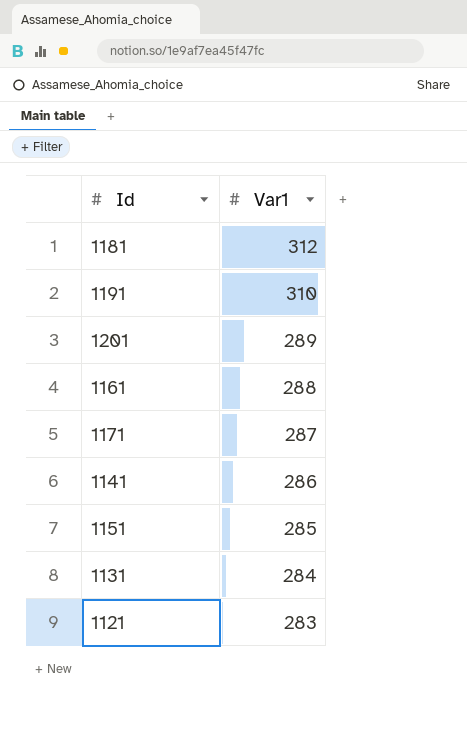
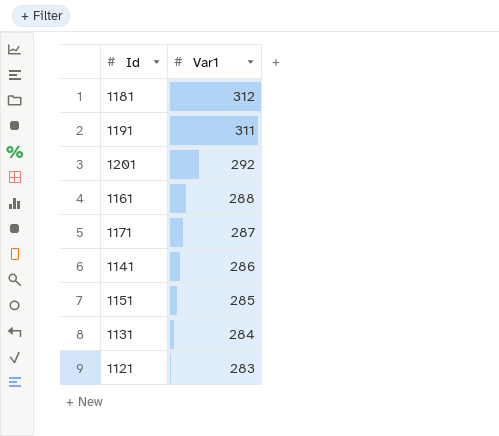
1191 | Var1: 310 -> 311
1201 | Var1: 289 -> 292

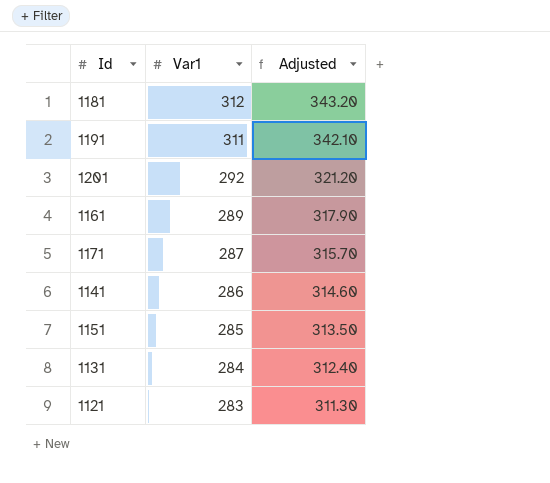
column Adjusted | formula: none -> [Var1] * 1.1
1161 | Var1: 288 -> 289

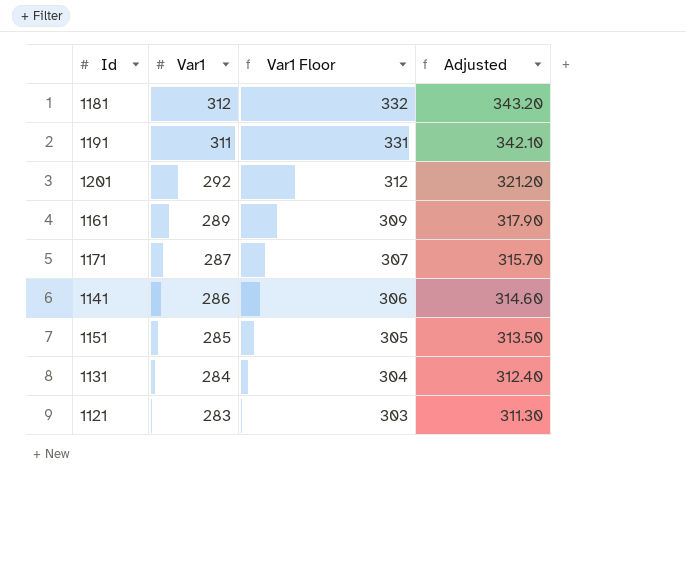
column Var1 Floor | formula: none -> [Var1] + 20

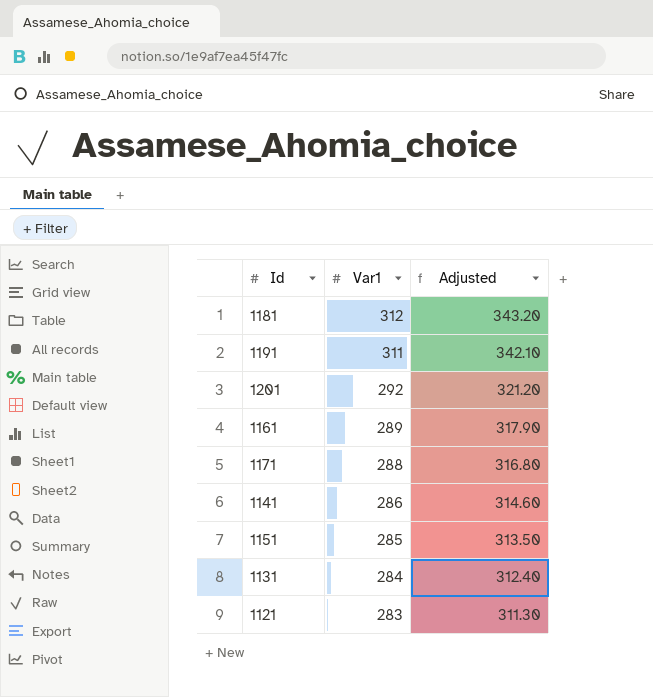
column Var1 Floor | formula: [Var1] + 20 -> none
1171 | Var1: 287 -> 288
1171 | Adjusted: 315.70 -> 316.80

